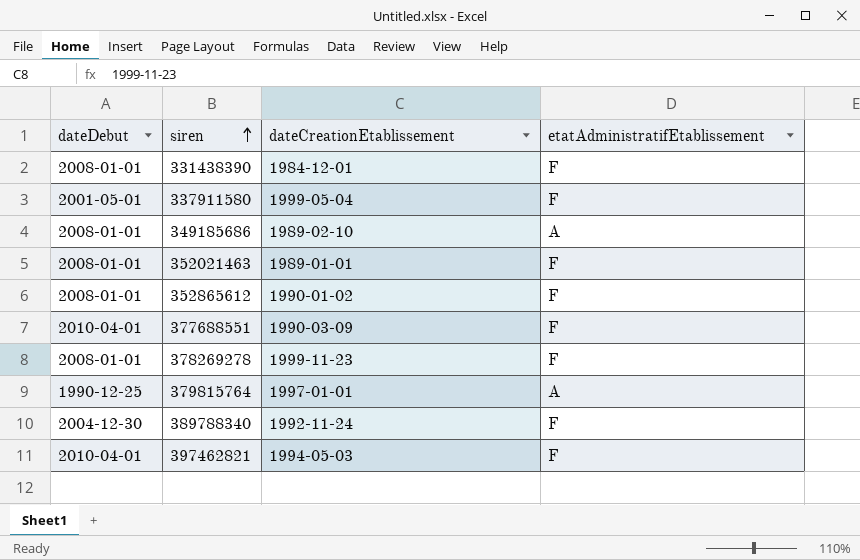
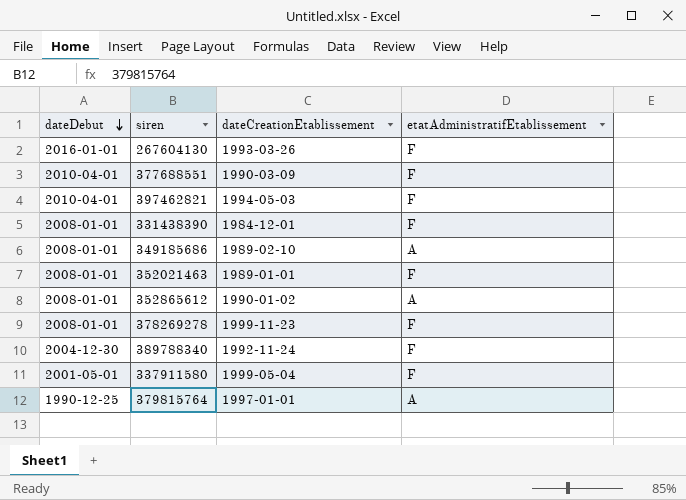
row order: siren ascending -> dateDebut descending
row 267604130: none -> 2016-01-01 | 1993-03-26 | F
352865612 | etatAdministratifEtablissement: F -> A

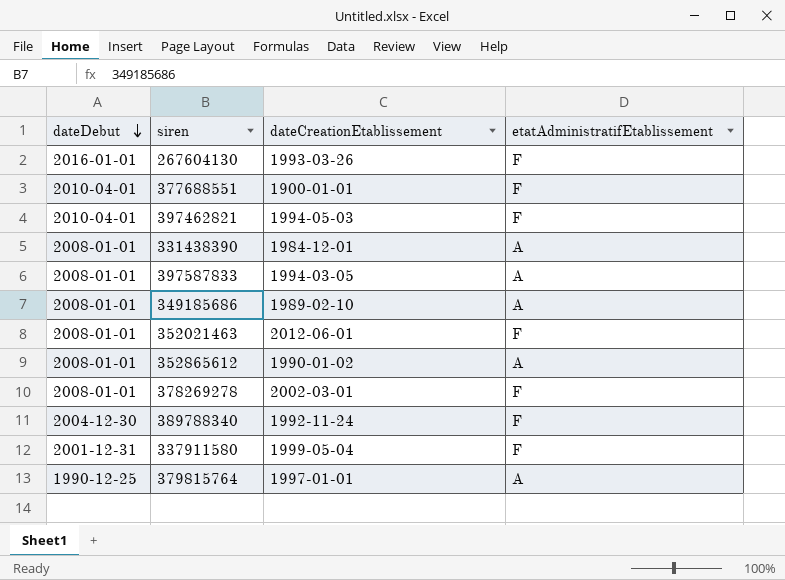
377688551 | dateCreationEtablissement: 1990-03-09 -> 1900-01-01
331438390 | etatAdministratifEtablissement: F -> A
row 397587833: none -> 2008-01-01 | 1994-03-05 | A
352021463 | dateCreationEtablissement: 1989-01-01 -> 2012-06-01
378269278 | dateCreationEtablissement: 1999-11-23 -> 2002-03-01
337911580 | dateDebut: 2001-05-01 -> 2001-12-31

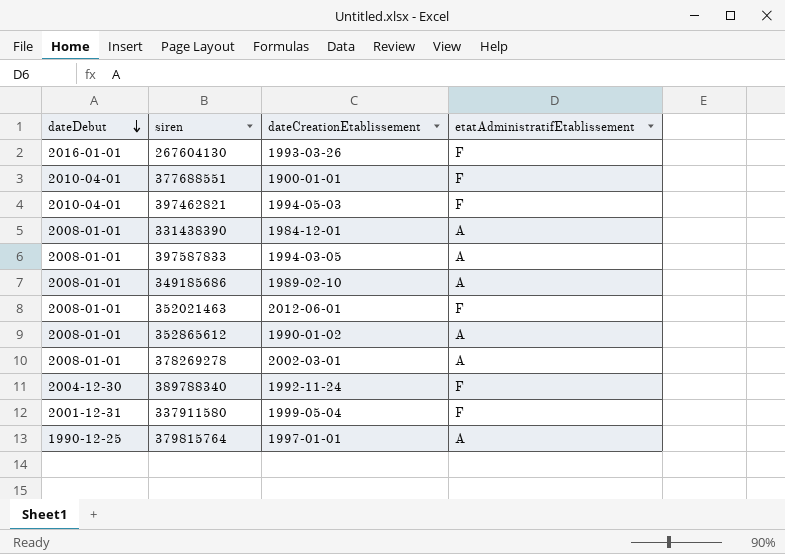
378269278 | etatAdministratifEtablissement: F -> A

